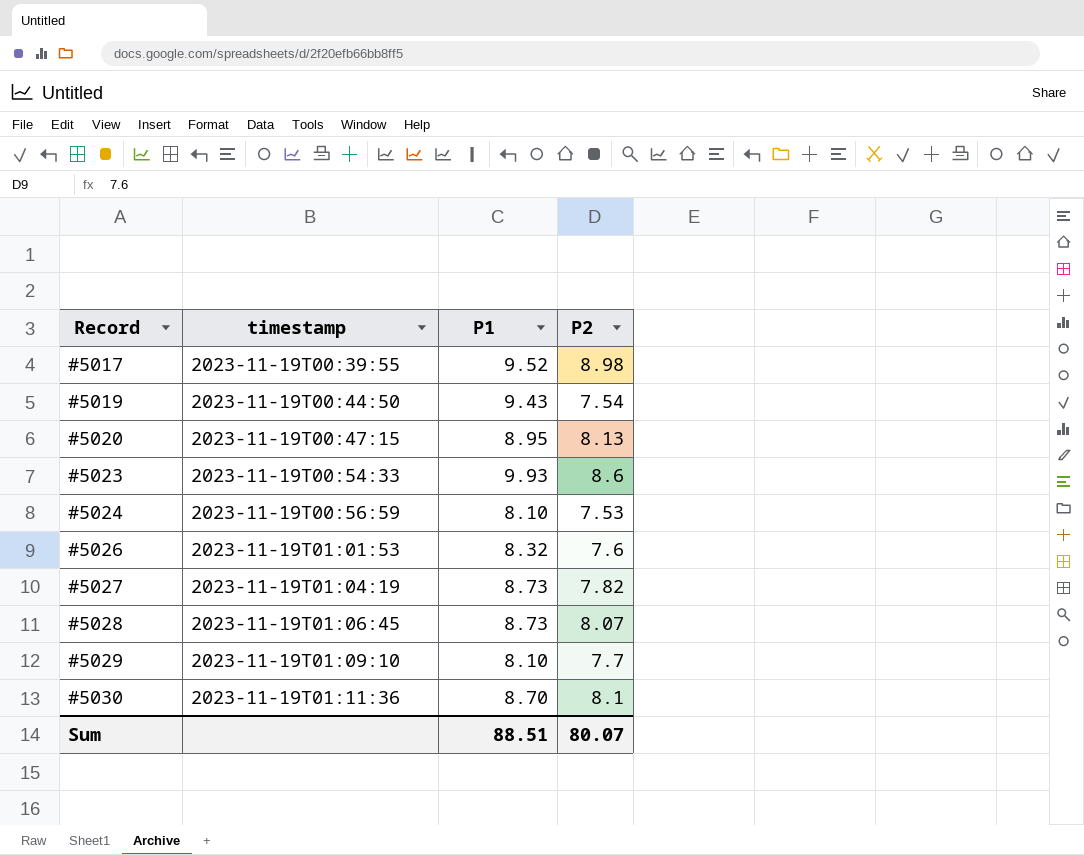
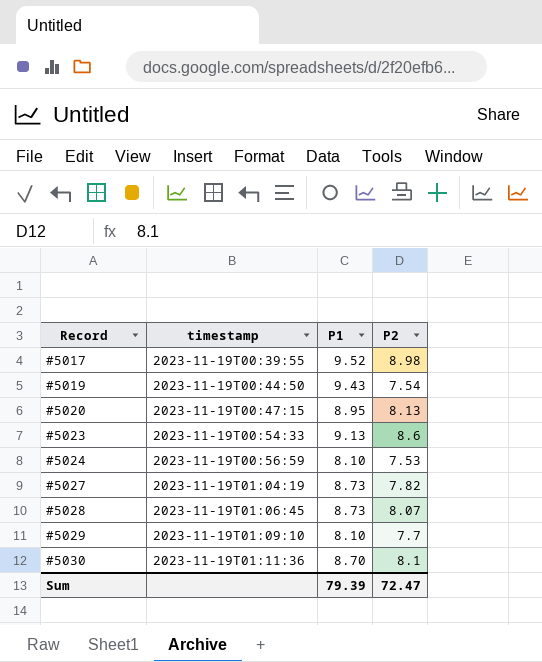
row #5026: 2023-11-19T01:01:53 | 8.32 | 7.6 -> none
#5023 | P1: 9.93 -> 9.13
Sum | P1: 88.51 -> 79.39
Sum | P2: 80.07 -> 72.47

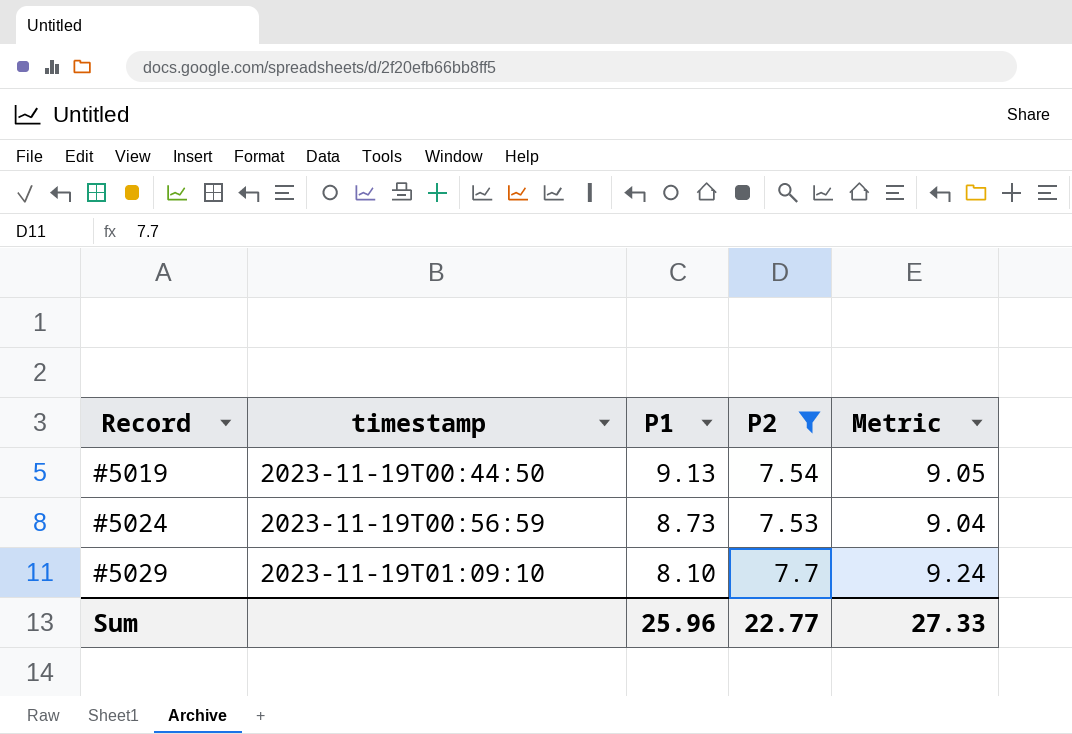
filter: none -> P2 <= 7.7
column Metric | formula: none -> [P2] * 1.2
#5019 | P1: 9.43 -> 9.13
#5024 | P1: 8.10 -> 8.73
Sum | P1: 79.39 -> 25.96
Sum | P2: 72.47 -> 22.77

